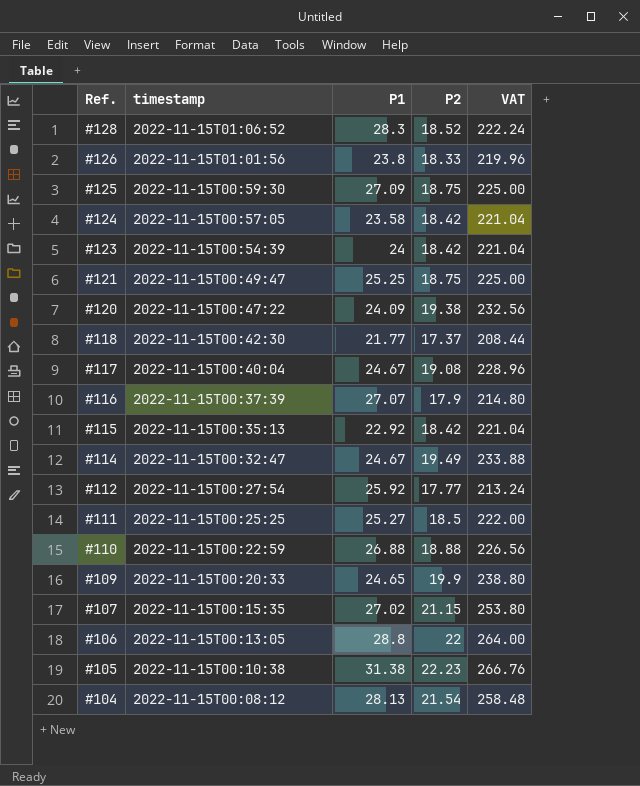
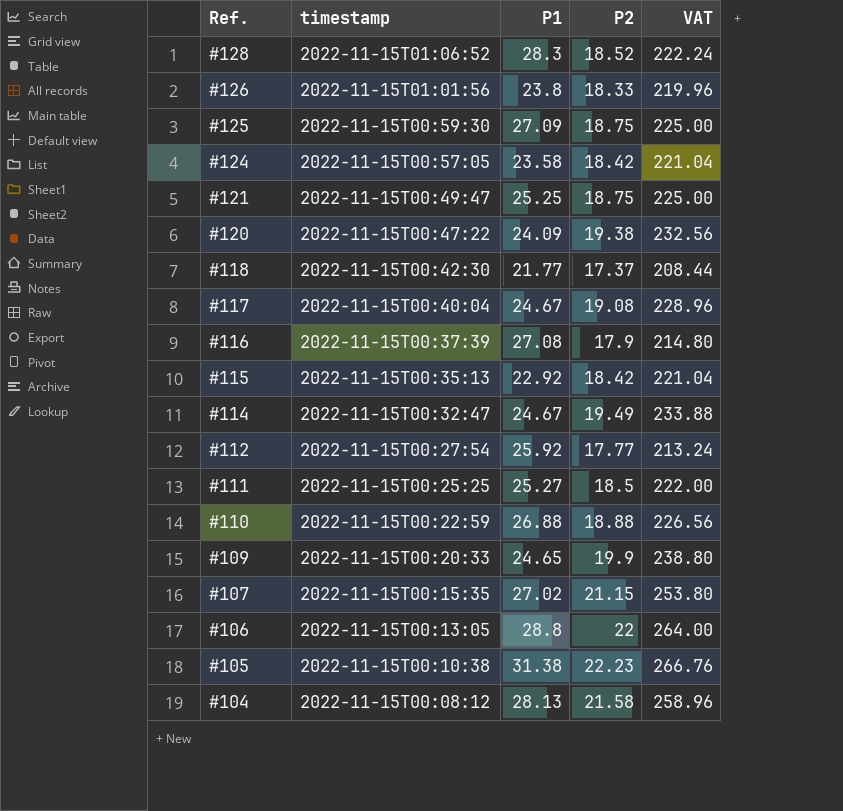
row #123: 2022-11-15T00:54:39 | 24 | 18.42 | 221.04 -> none
#116 | P1: 27.07 -> 27.08
#104 | P2: 21.54 -> 21.58
#104 | VAT: 258.48 -> 258.96

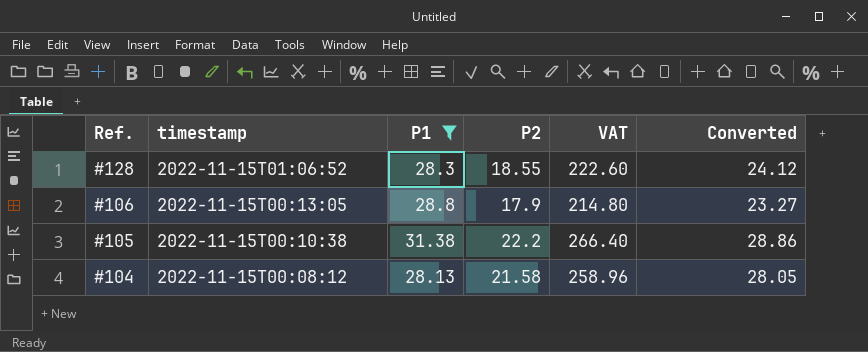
filter: none -> P1 >= 28.13
column Converted | formula: none -> [P2] * 1.3
#128 | P2: 18.52 -> 18.55
#128 | VAT: 222.24 -> 222.60
#106 | P2: 22 -> 17.9
#106 | VAT: 264.00 -> 214.80
#105 | P2: 22.23 -> 22.2
#105 | VAT: 266.76 -> 266.40

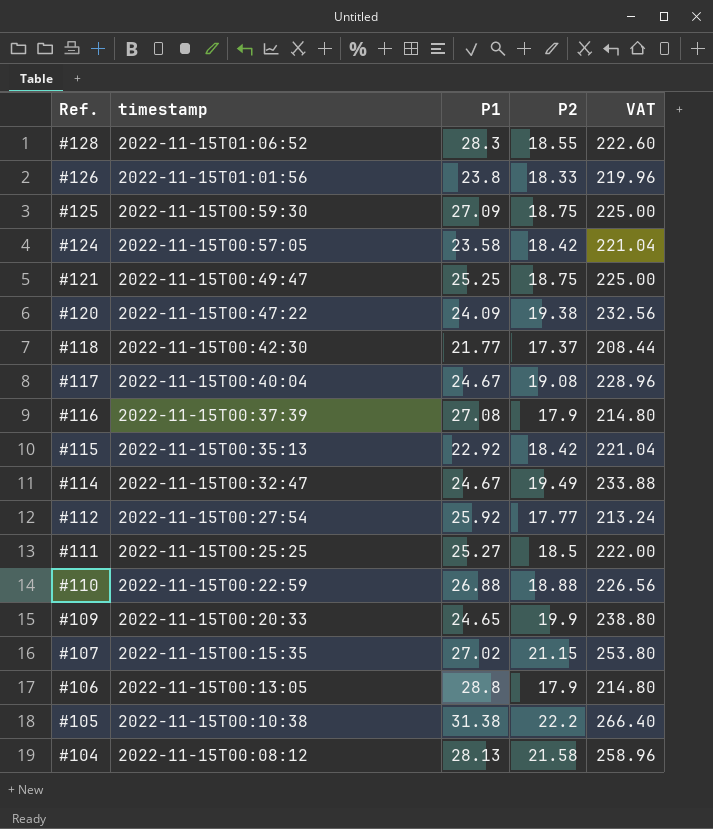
filter: P1 >= 28.13 -> none
column Converted | formula: [P2] * 1.3 -> none

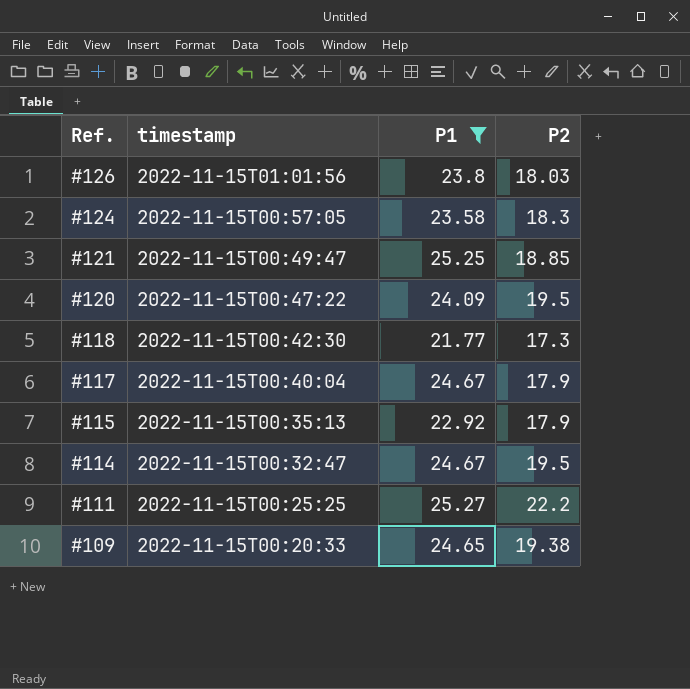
filter: none -> P1 <= 25.27
column VAT | formula: [P2] * 12 -> none
#126 | P2: 18.33 -> 18.03
#124 | P2: 18.42 -> 18.3
#121 | P2: 18.75 -> 18.85
#120 | P2: 19.38 -> 19.5
#118 | P2: 17.37 -> 17.3
#117 | P2: 19.08 -> 17.9
#115 | P2: 18.42 -> 17.9
#114 | P2: 19.49 -> 19.5
#111 | P2: 18.5 -> 22.2
#109 | P2: 19.9 -> 19.38

